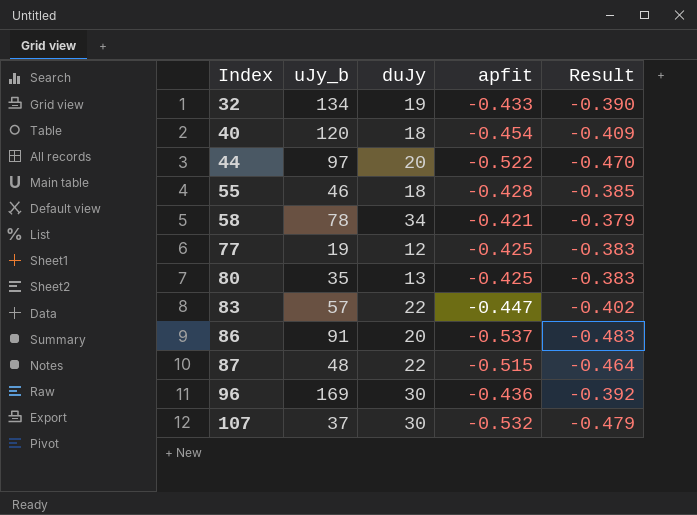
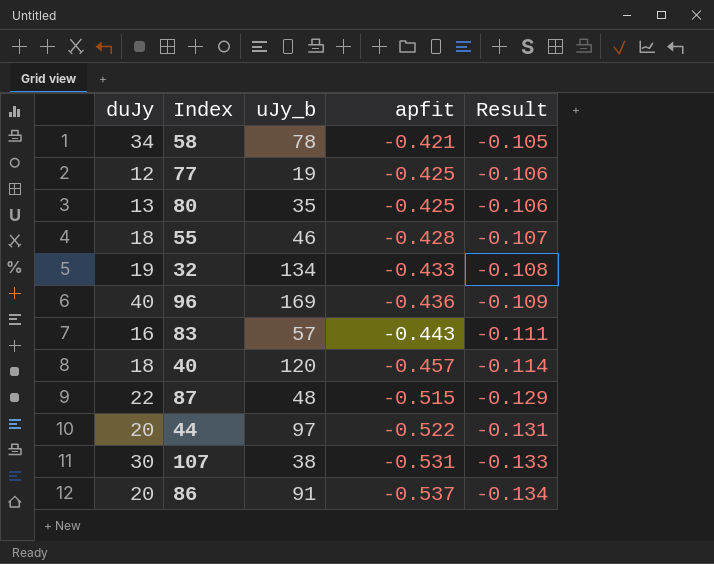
row order: Index ascending -> apfit descending
column duJy | position: 3 -> 1
column Result | formula: [apfit] * 0.9 -> [apfit] * 0.25
96 | duJy: 30 -> 40
83 | duJy: 22 -> 16
83 | apfit: -0.447 -> -0.443
40 | apfit: -0.454 -> -0.457
107 | uJy_b: 37 -> 38
107 | apfit: -0.532 -> -0.531

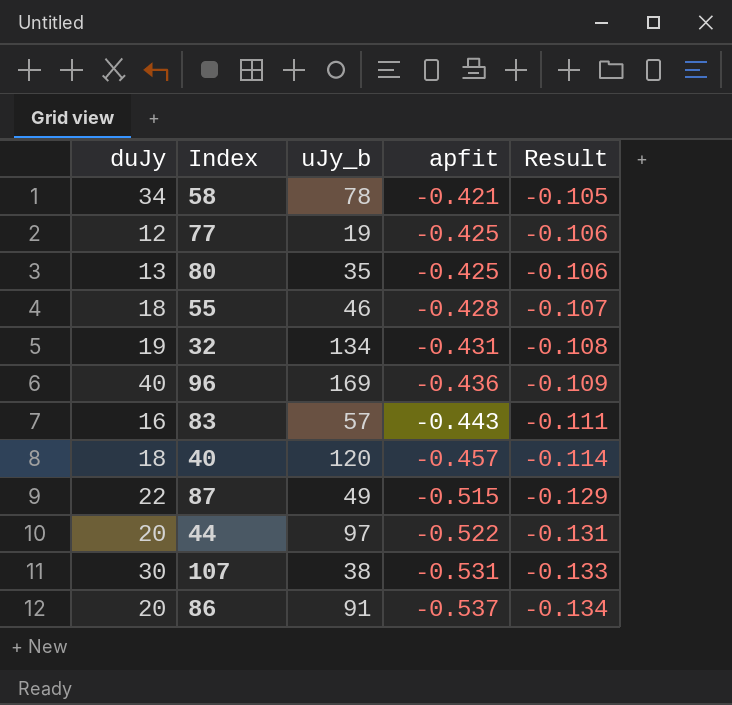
32 | apfit: -0.433 -> -0.431
87 | uJy_b: 48 -> 49

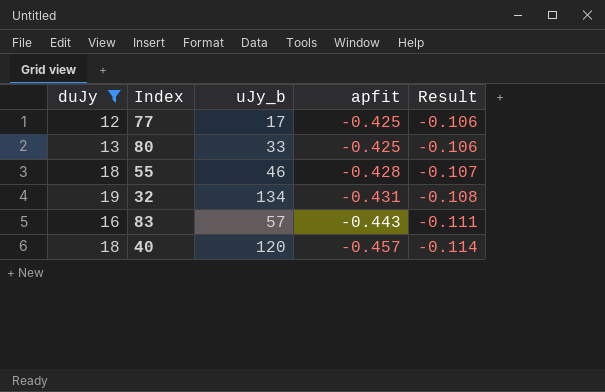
filter: none -> duJy <= 19
77 | uJy_b: 19 -> 17
80 | uJy_b: 35 -> 33

